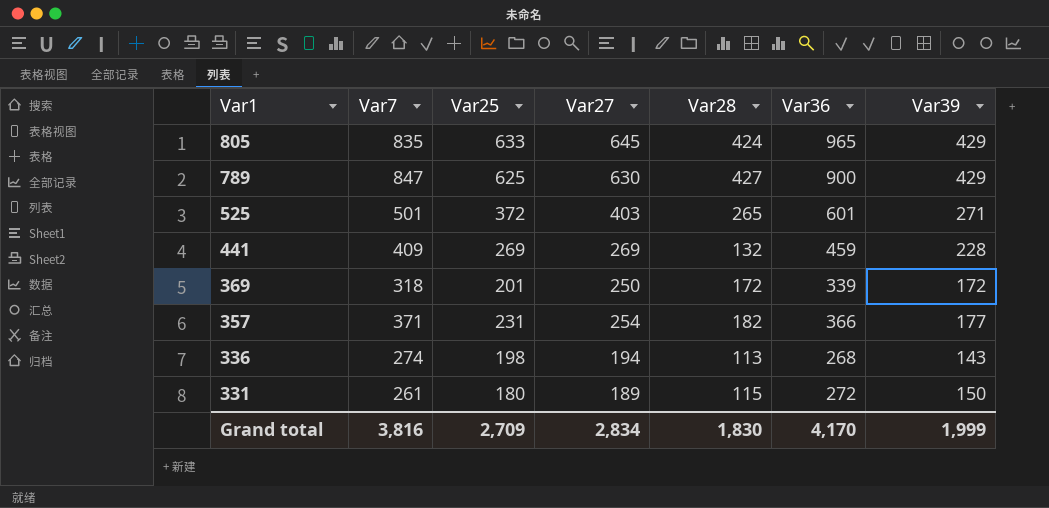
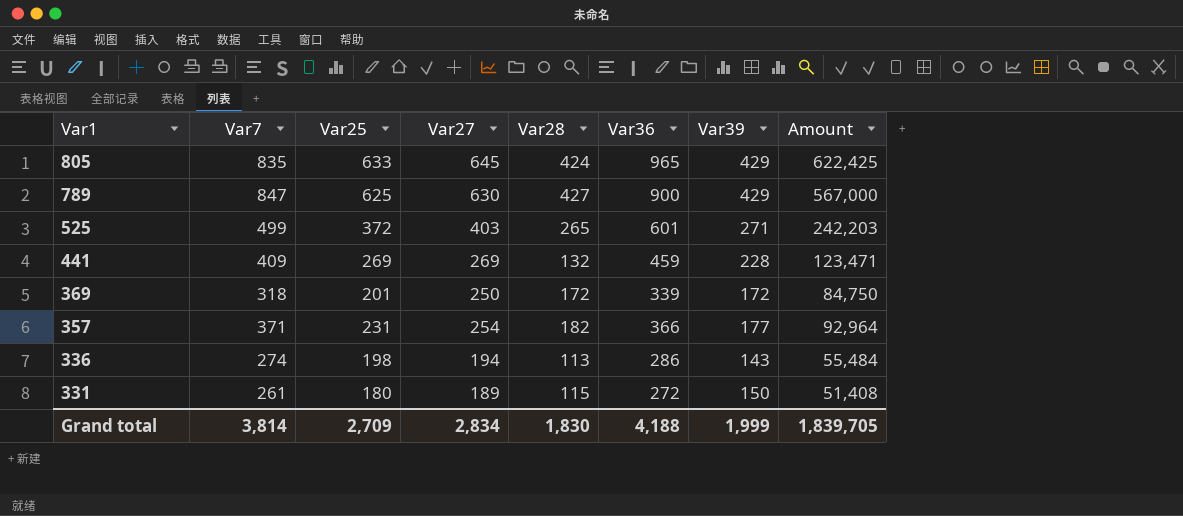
column Amount | formula: none -> [Var27] * [Var36]
525 | Var7: 501 -> 499
336 | Var36: 268 -> 286
Grand total | Var7: 3,816 -> 3,814
Grand total | Var36: 4,170 -> 4,188

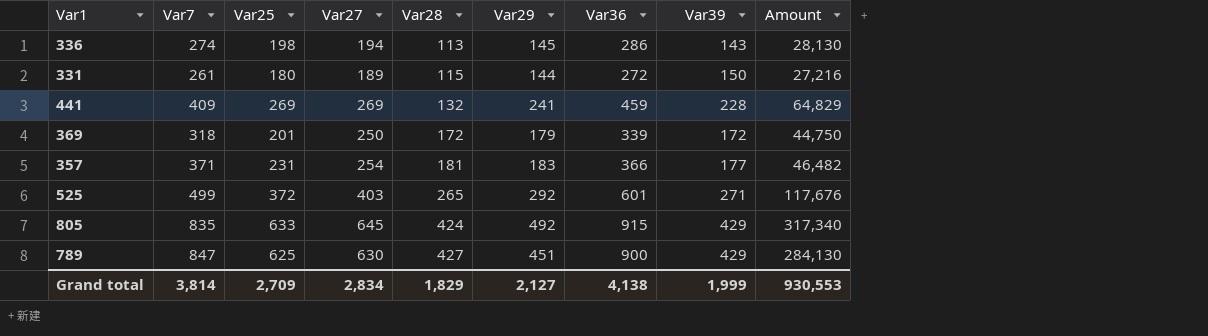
row order: Var1 descending -> Var28 ascending
column Var29 | position: none -> 6
column Amount | formula: [Var27] * [Var36] -> [Var27] * [Var29]
357 | Var28: 182 -> 181
805 | Var36: 965 -> 915
Grand total | Var28: 1,830 -> 1,829
Grand total | Var36: 4,188 -> 4,138
Grand total | Amount: 1,839,705 -> 930,553

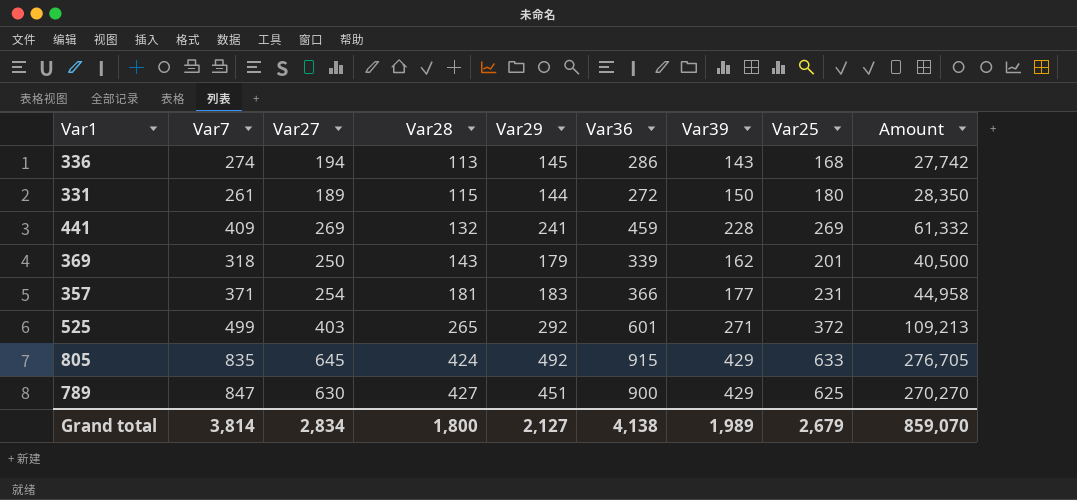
column Var25 | position: 3 -> 8
column Amount | formula: [Var27] * [Var29] -> [Var27] * [Var39]
336 | Var25: 198 -> 168
369 | Var28: 172 -> 143
369 | Var39: 172 -> 162
Grand total | Var28: 1,829 -> 1,800
Grand total | Var39: 1,999 -> 1,989
Grand total | Var25: 2,709 -> 2,679
Grand total | Amount: 930,553 -> 859,070

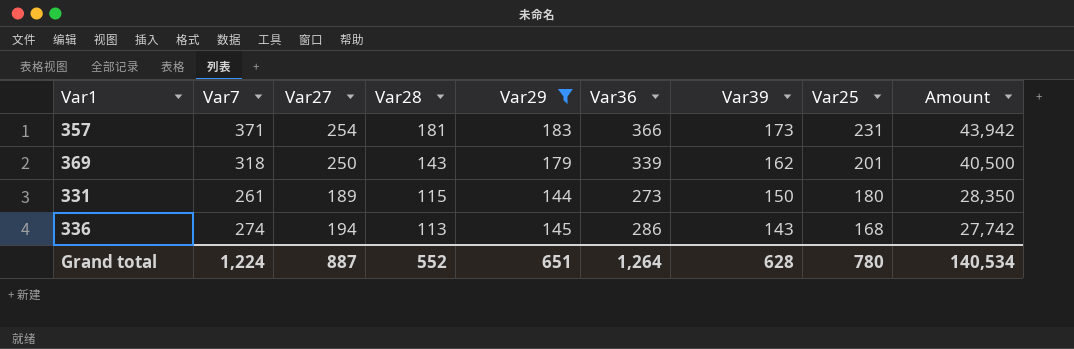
filter: none -> Var29 <= 183
row order: Var28 ascending -> Var28 descending
357 | Var39: 177 -> 173
357 | Amount: 44,958 -> 43,942
331 | Var36: 272 -> 273
Grand total | Var7: 3,814 -> 1,224
Grand total | Var27: 2,834 -> 887
Grand total | Var28: 1,800 -> 552
Grand total | Var29: 2,127 -> 651
Grand total | Var36: 4,138 -> 1,264
Grand total | Var39: 1,989 -> 628
Grand total | Var25: 2,679 -> 780
Grand total | Amount: 859,070 -> 140,534

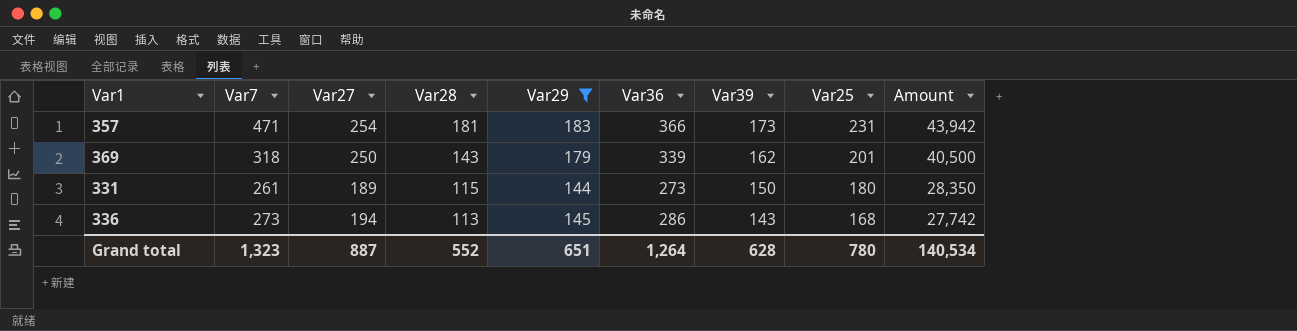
357 | Var7: 371 -> 471
336 | Var7: 274 -> 273
Grand total | Var7: 1,224 -> 1,323

